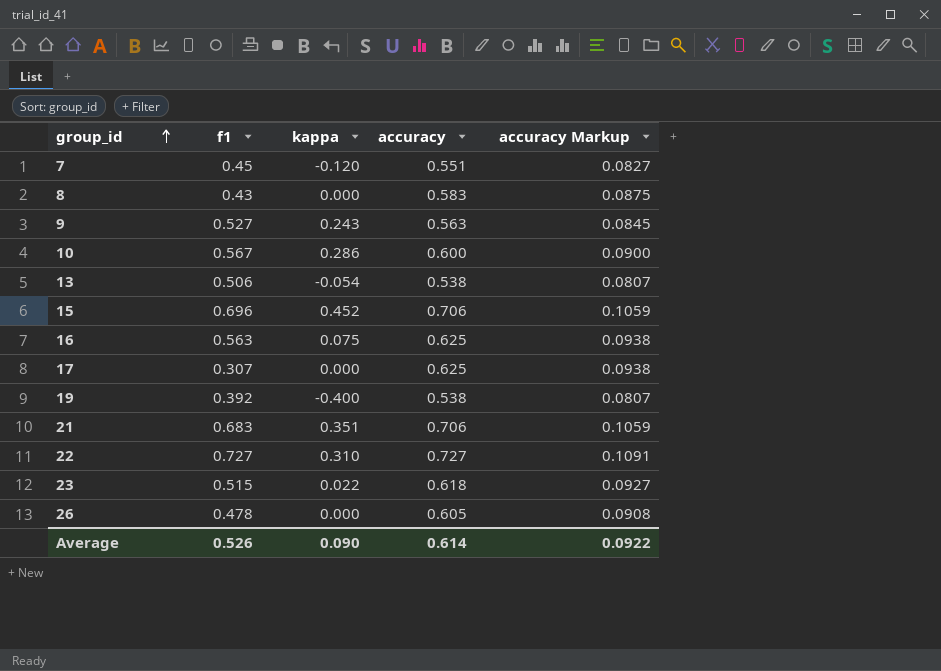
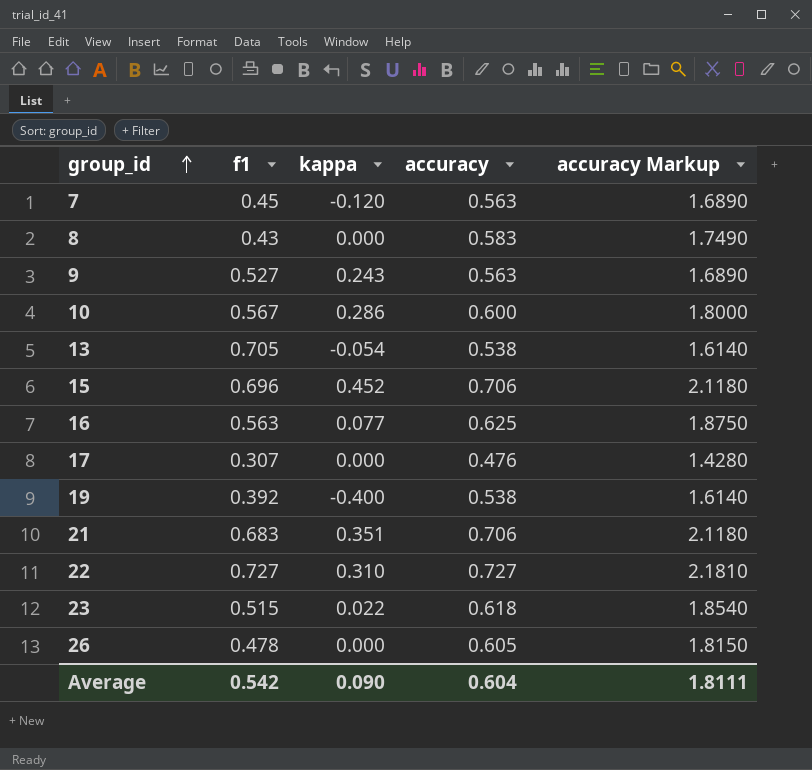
column accuracy Markup | formula: [accuracy] * 0.15 -> [accuracy] * 3
7 | accuracy: 0.551 -> 0.563
13 | f1: 0.506 -> 0.705
16 | kappa: 0.075 -> 0.077
17 | accuracy: 0.625 -> 0.476
Average | f1: 0.526 -> 0.542
Average | accuracy: 0.614 -> 0.604
Average | accuracy Markup: 0.0922 -> 1.8111

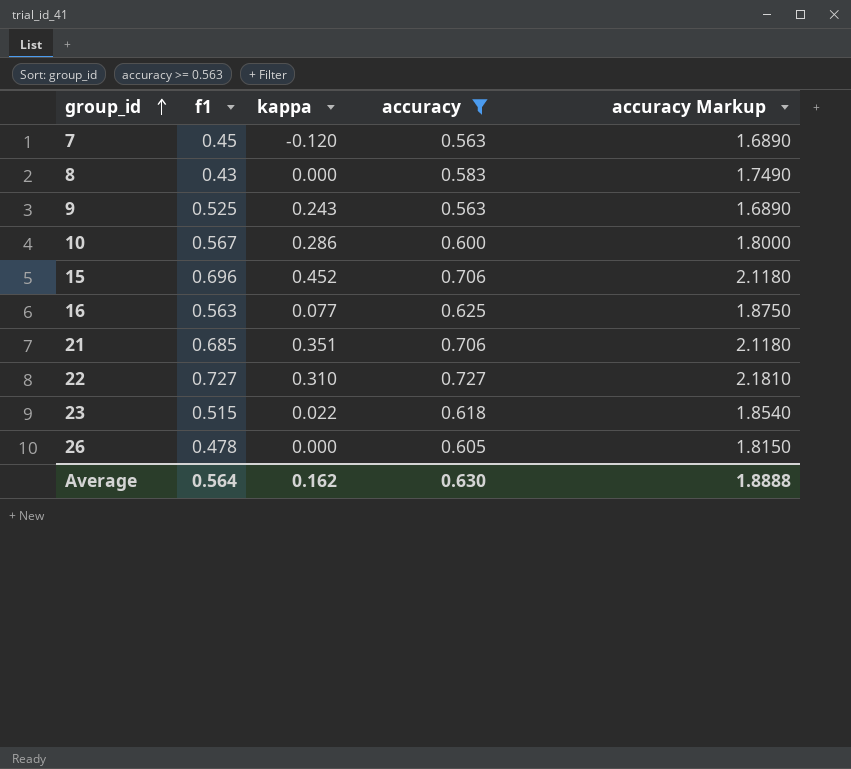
filter: none -> accuracy >= 0.563
9 | f1: 0.527 -> 0.525
21 | f1: 0.683 -> 0.685
Average | f1: 0.542 -> 0.564
Average | kappa: 0.090 -> 0.162
Average | accuracy: 0.604 -> 0.630
Average | accuracy Markup: 1.8111 -> 1.8888

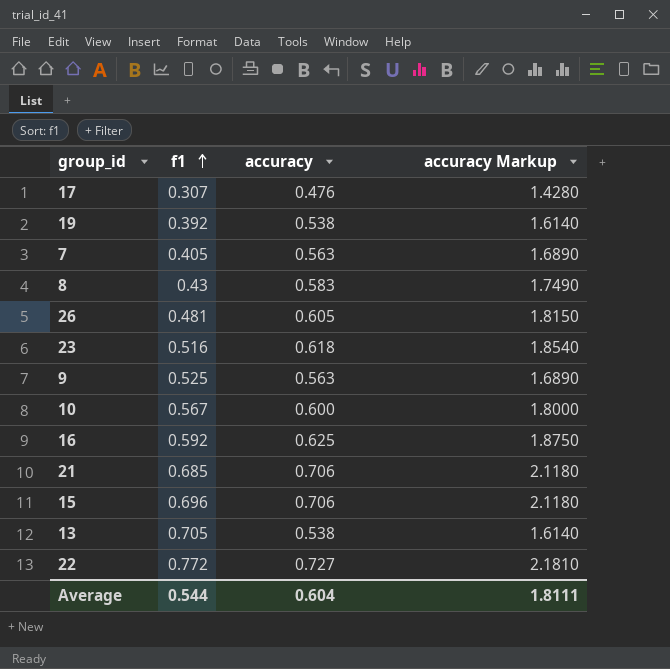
filter: accuracy >= 0.563 -> none
row order: group_id ascending -> f1 ascending
column kappa | position: 3 -> none
7 | f1: 0.45 -> 0.405
26 | f1: 0.478 -> 0.481
23 | f1: 0.515 -> 0.516
16 | f1: 0.563 -> 0.592
22 | f1: 0.727 -> 0.772
Average | f1: 0.564 -> 0.544
Average | accuracy: 0.630 -> 0.604
Average | accuracy Markup: 1.8888 -> 1.8111

